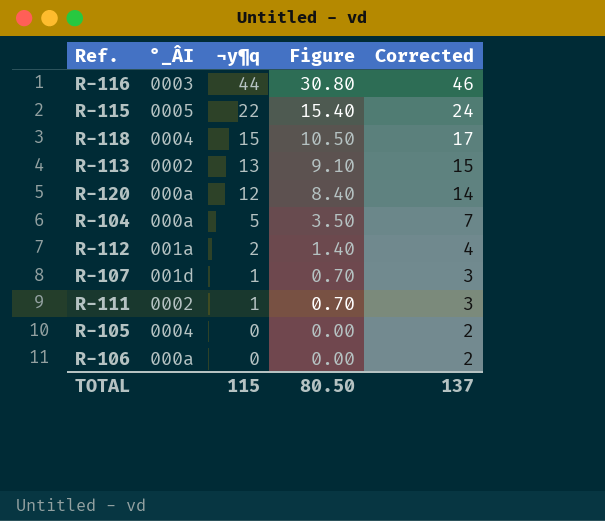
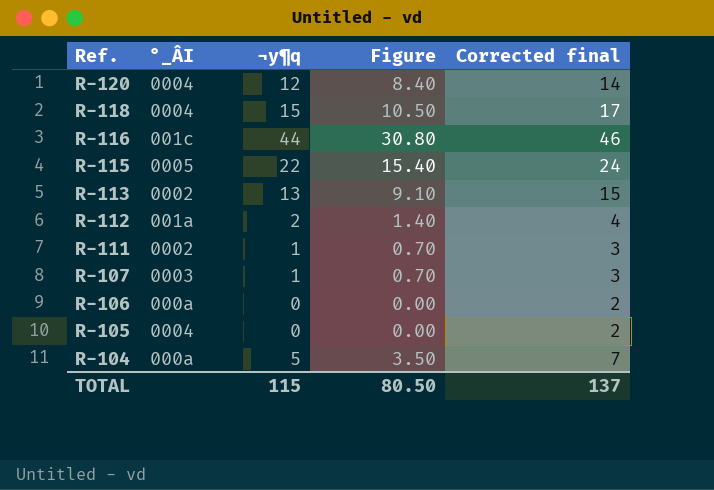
row order: ¬y¶q descending -> Ref. descending
column name: Corrected -> Corrected final
R-120 | °_ÂI: 000a -> 0004
R-116 | °_ÂI: 0003 -> 001c
R-107 | °_ÂI: 001d -> 0003

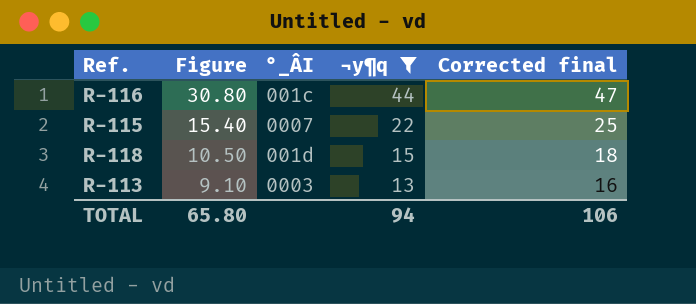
filter: none -> ¬y¶q >= 13
row order: Ref. descending -> Figure descending
column Figure | position: 4 -> 2
column Corrected final | formula: [¬y¶q] + 2 -> [¬y¶q] + 3
R-115 | °_ÂI: 0005 -> 0007
R-118 | °_ÂI: 0004 -> 001d
R-113 | °_ÂI: 0002 -> 0003
TOTAL | Figure: 80.50 -> 65.80
TOTAL | ¬y¶q: 115 -> 94
TOTAL | Corrected final: 137 -> 106

